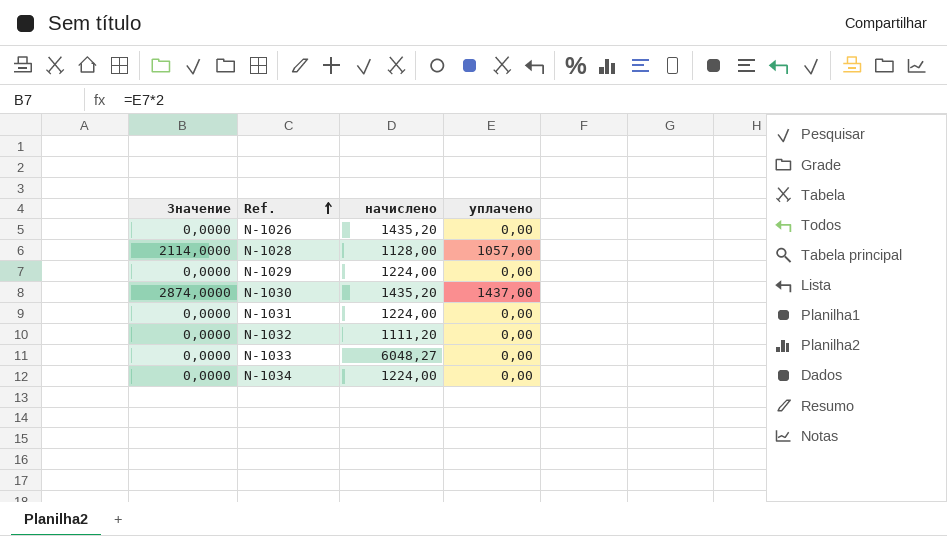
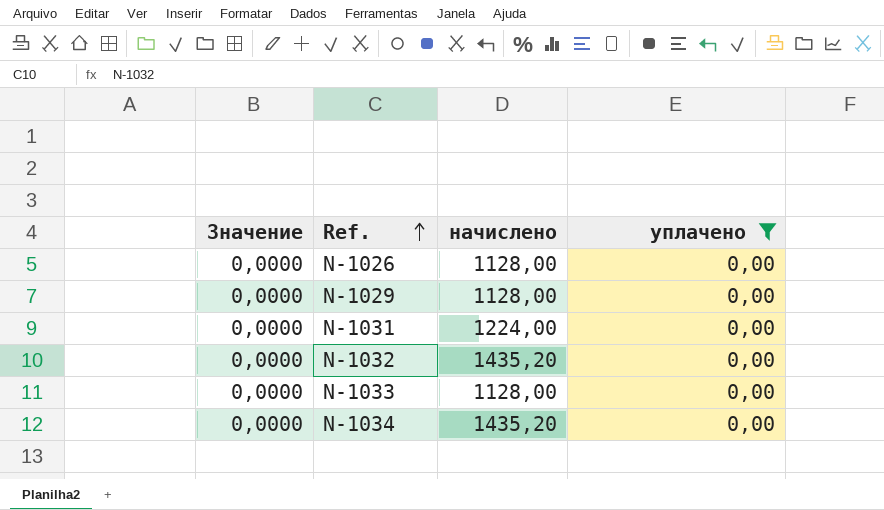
filter: none -> уплачено = 0,00
N-1026 | начислено: 1435,20 -> 1128,00
N-1029 | начислено: 1224,00 -> 1128,00
N-1032 | начислено: 1111,20 -> 1435,20
N-1033 | начислено: 6048,27 -> 1128,00
N-1034 | начислено: 1224,00 -> 1435,20

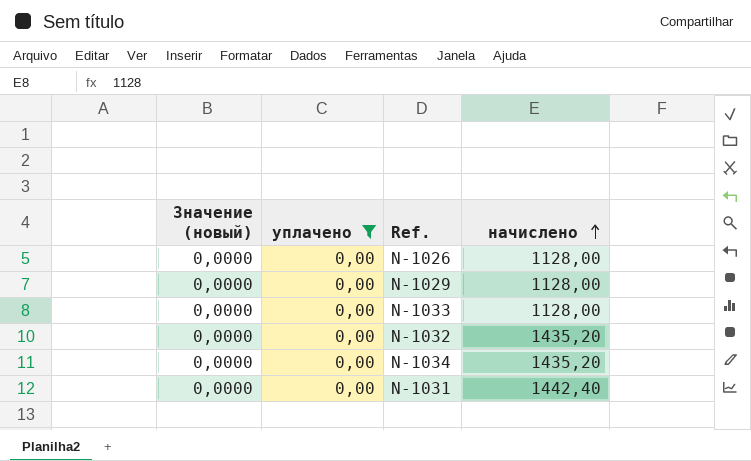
row order: Ref. ascending -> начислено ascending
column name: Значение -> Значение (новый)
column уплачено | position: 4 -> 2
N-1031 | начислено: 1224,00 -> 1442,40

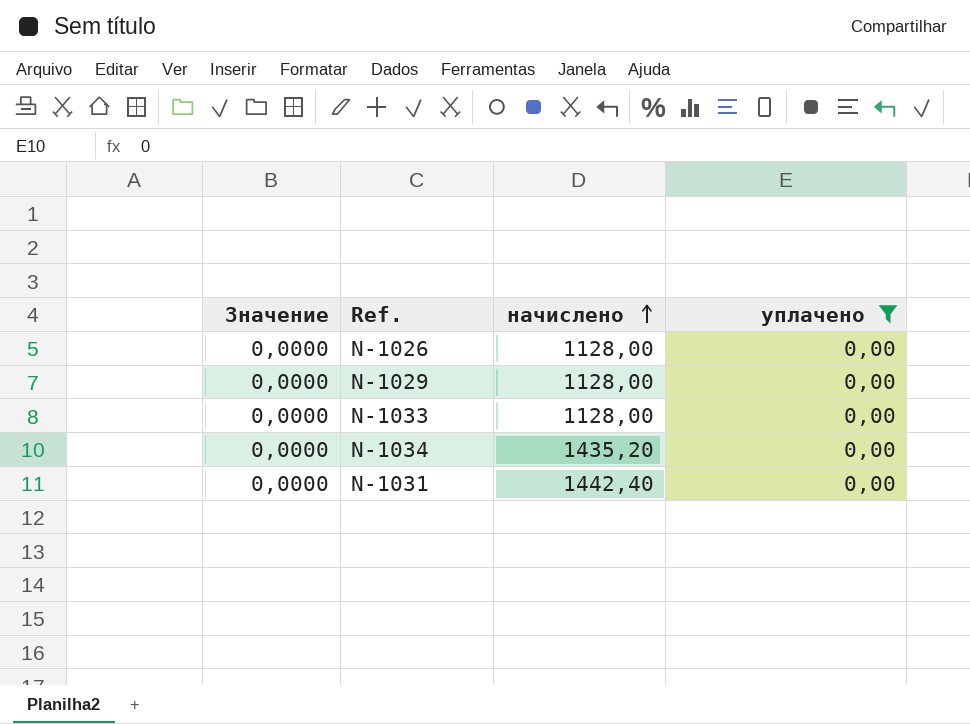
column name: Значение (новый) -> Значение
column уплачено | position: 2 -> 4
row N-1032: 0,0000 | 0,00 | 1435,20 -> none

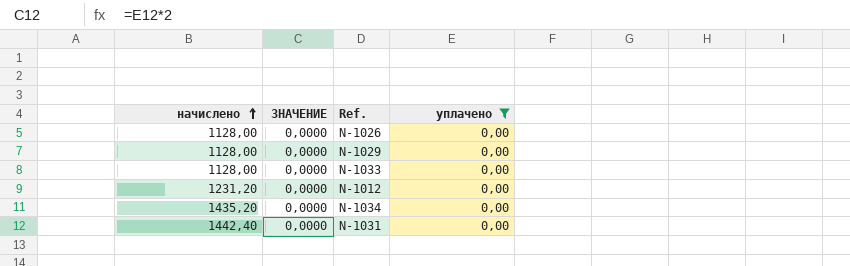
column начислено | position: 3 -> 1
column name: Значение -> ЗНАЧЕНИЕ
row N-1012: none -> 1231,20 | 0,0000 | 0,00

